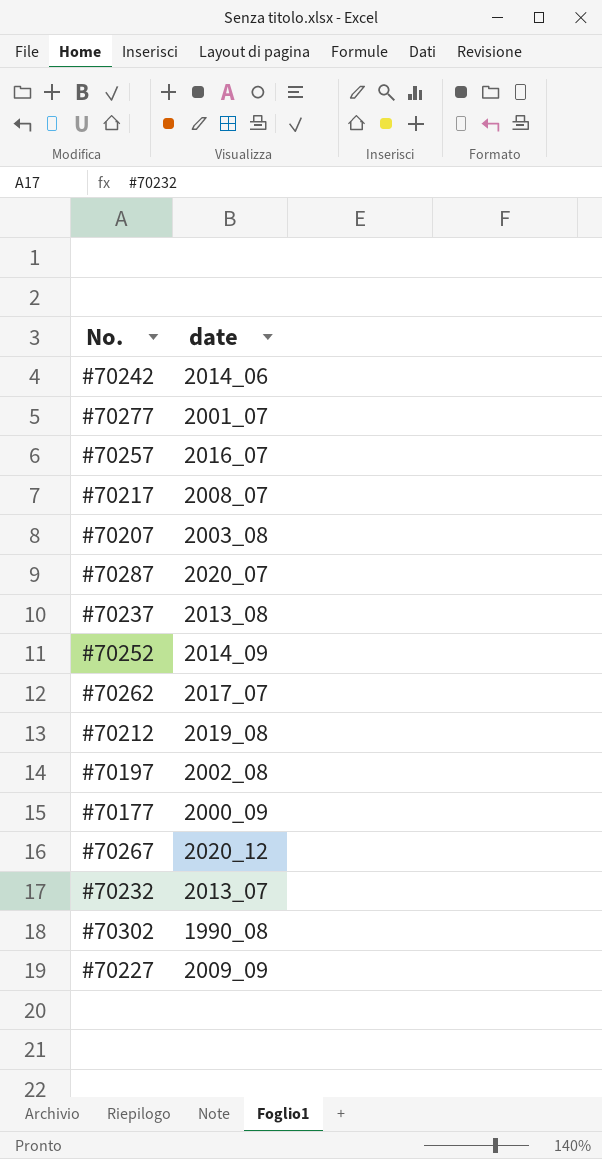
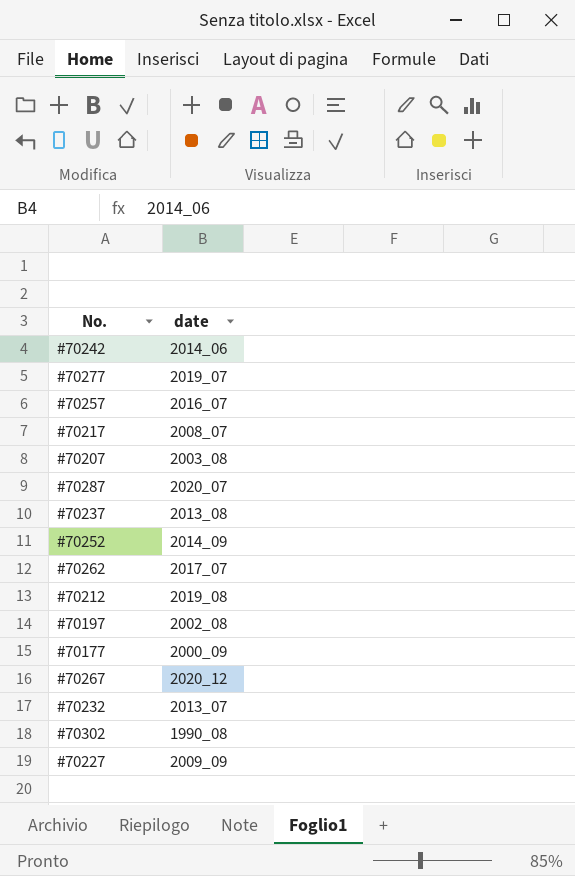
#70277 | date: 2001_07 -> 2019_07

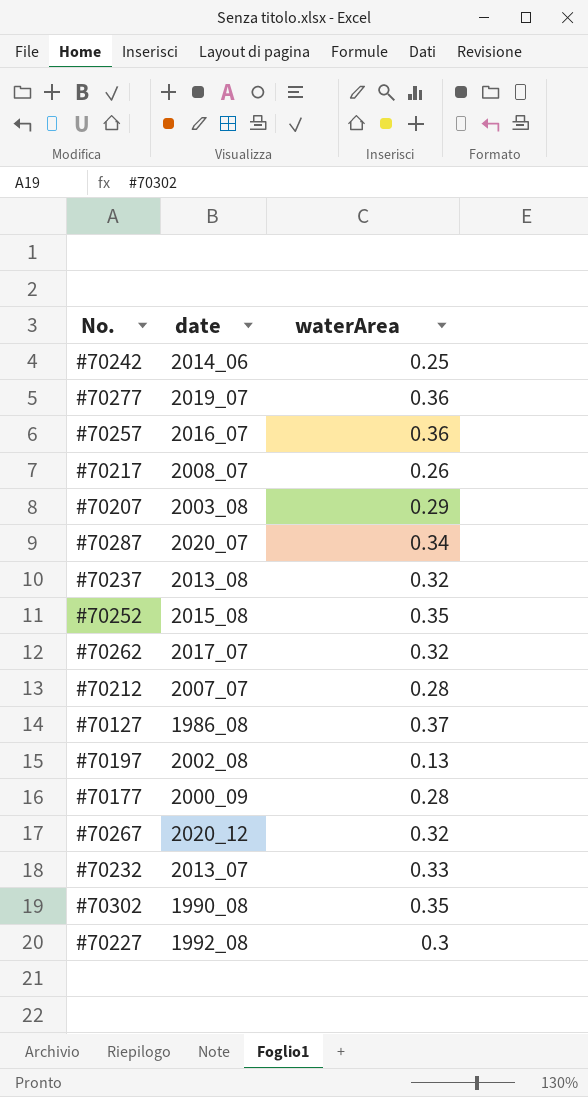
column waterArea | position: none -> 3
#70252 | date: 2014_09 -> 2015_08
#70212 | date: 2019_08 -> 2007_07
row #70127: none -> 1986_08 | 0.37
#70227 | date: 2009_09 -> 1992_08

